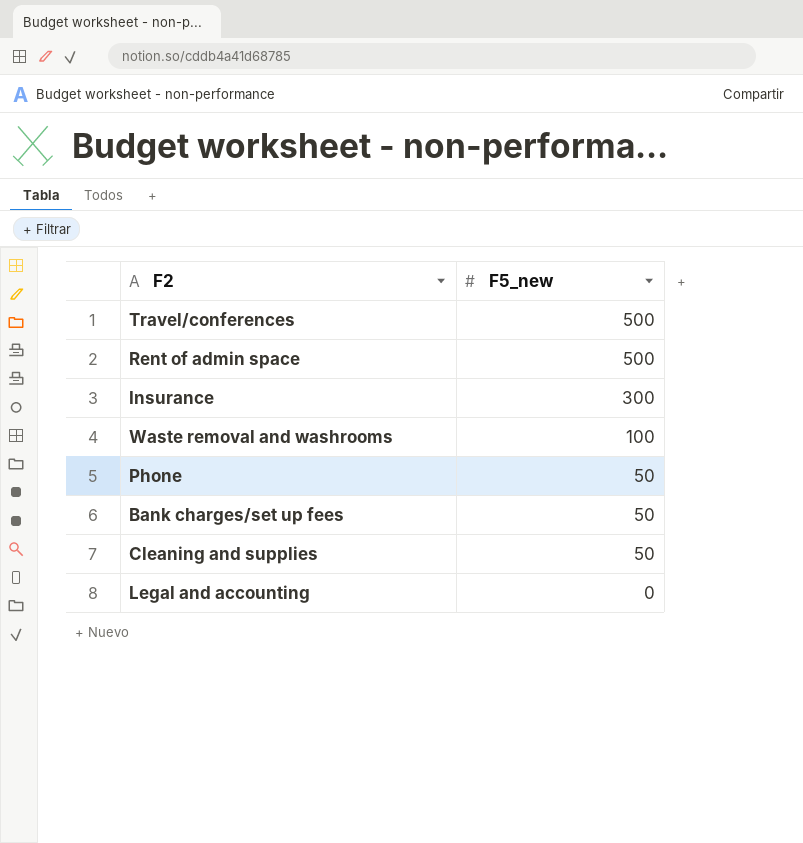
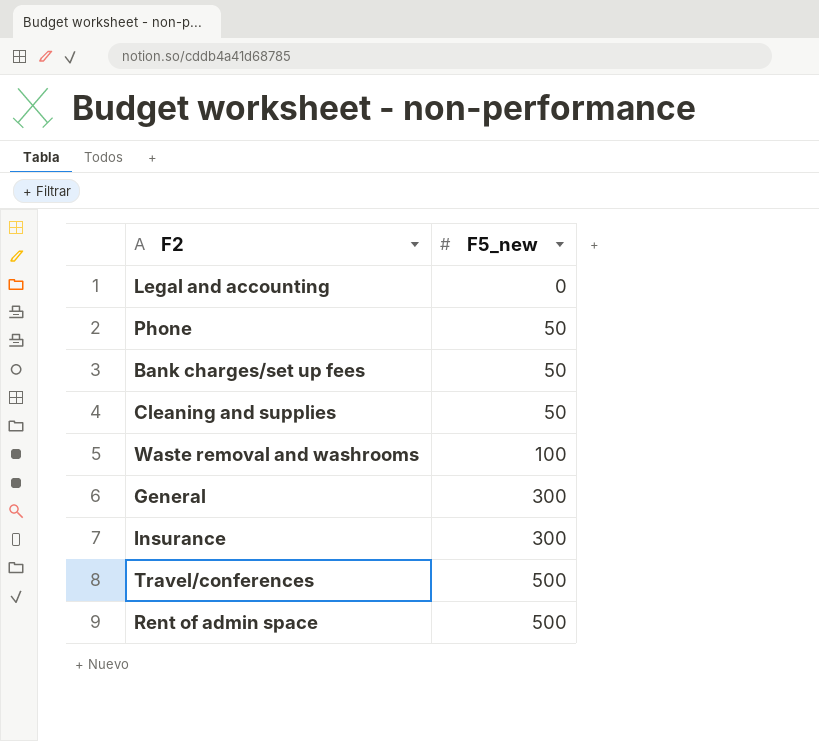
row order: F5_new descending -> F5_new ascending
row General: none -> 300

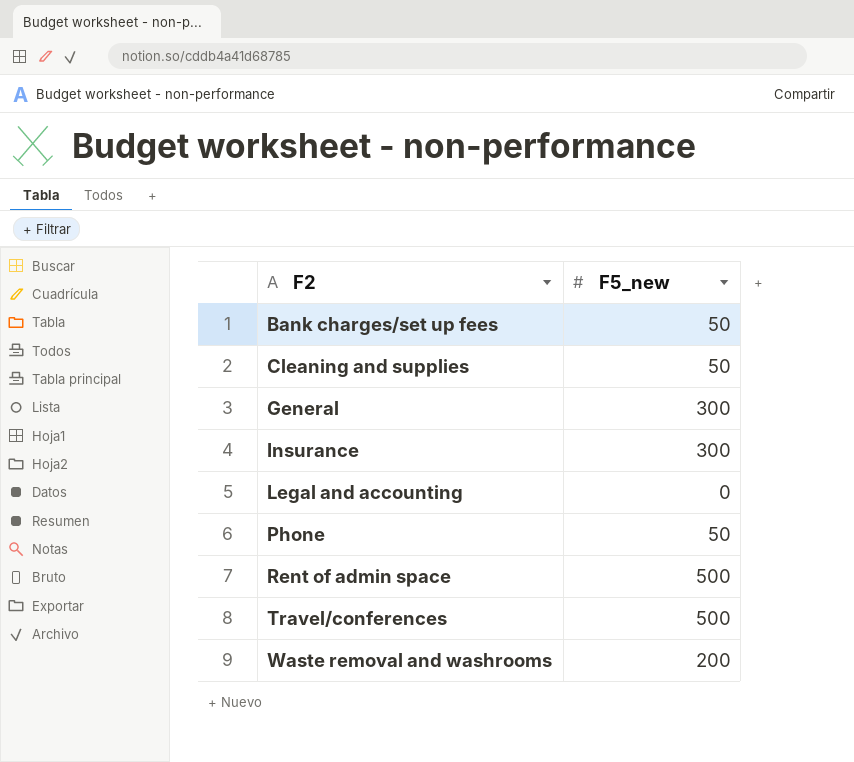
row order: F5_new ascending -> F2 ascending
Waste removal and washrooms | F5_new: 100 -> 200

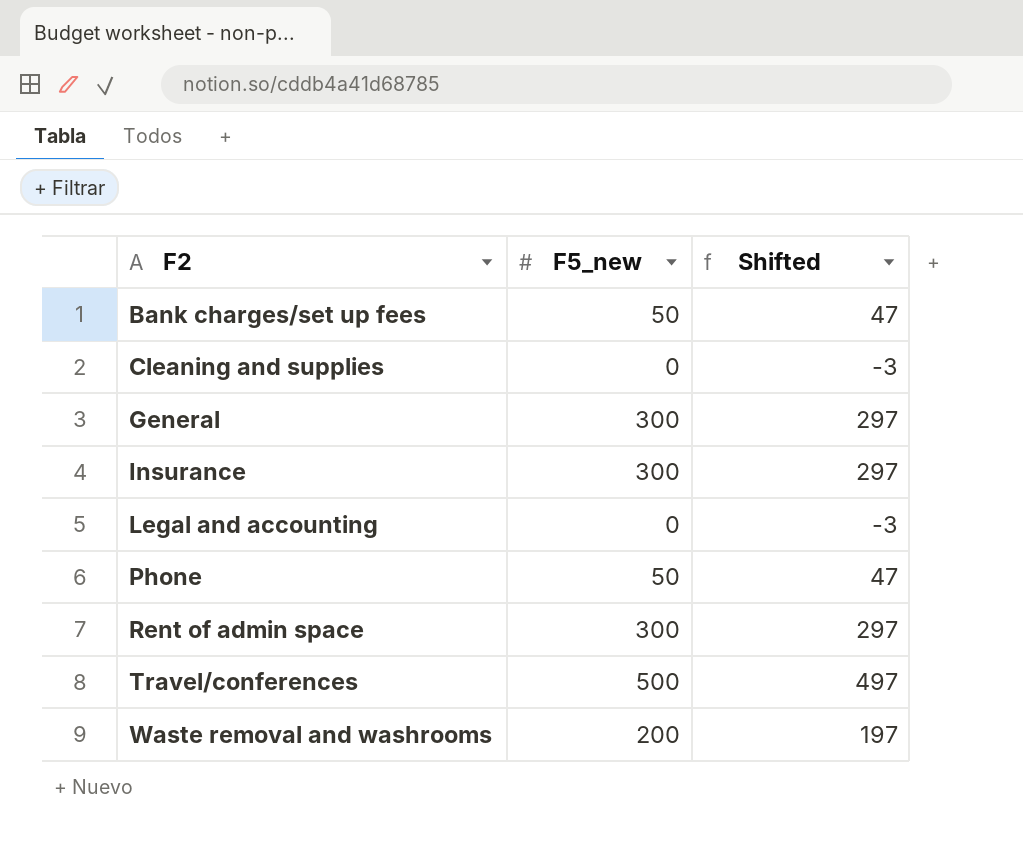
column Shifted | formula: none -> [F5_new] - 3
Cleaning and supplies | F5_new: 50 -> 0
Rent of admin space | F5_new: 500 -> 300

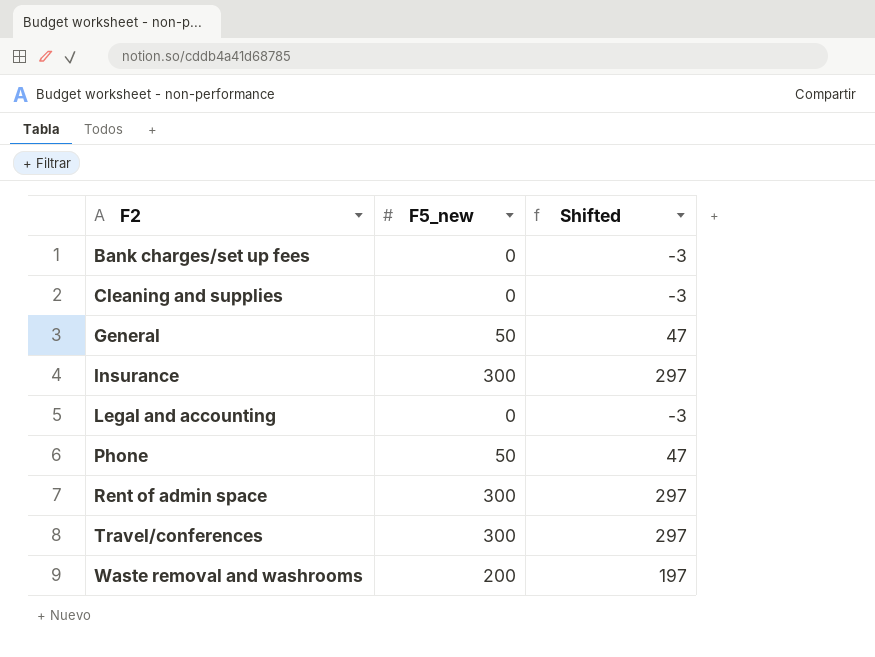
Bank charges/set up fees | F5_new: 50 -> 0
Bank charges/set up fees | Shifted: 47 -> -3
General | F5_new: 300 -> 50
General | Shifted: 297 -> 47
Travel/conferences | F5_new: 500 -> 300
Travel/conferences | Shifted: 497 -> 297

